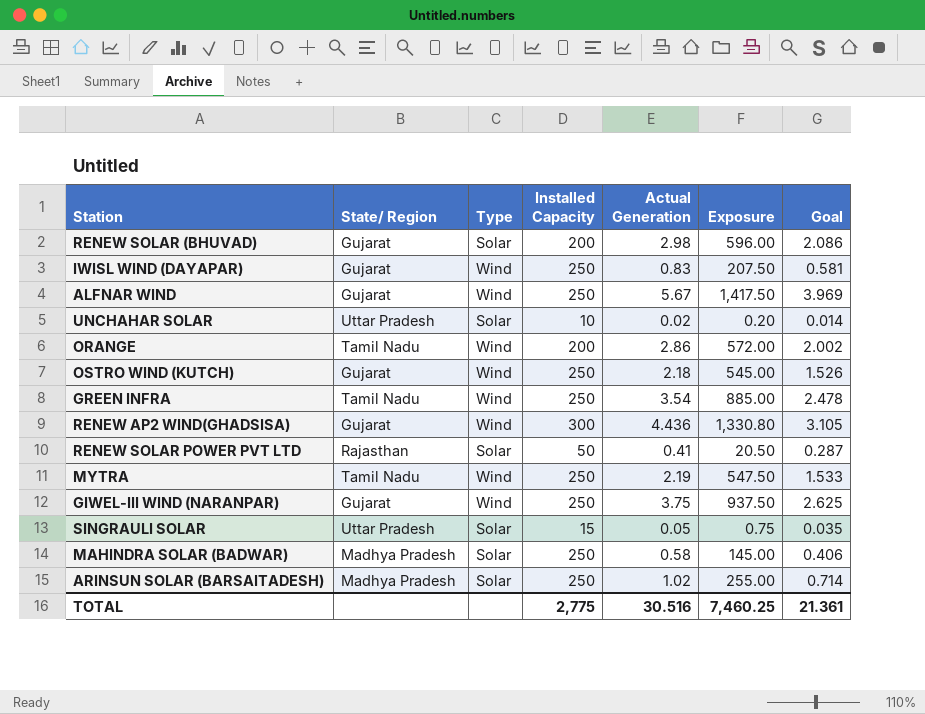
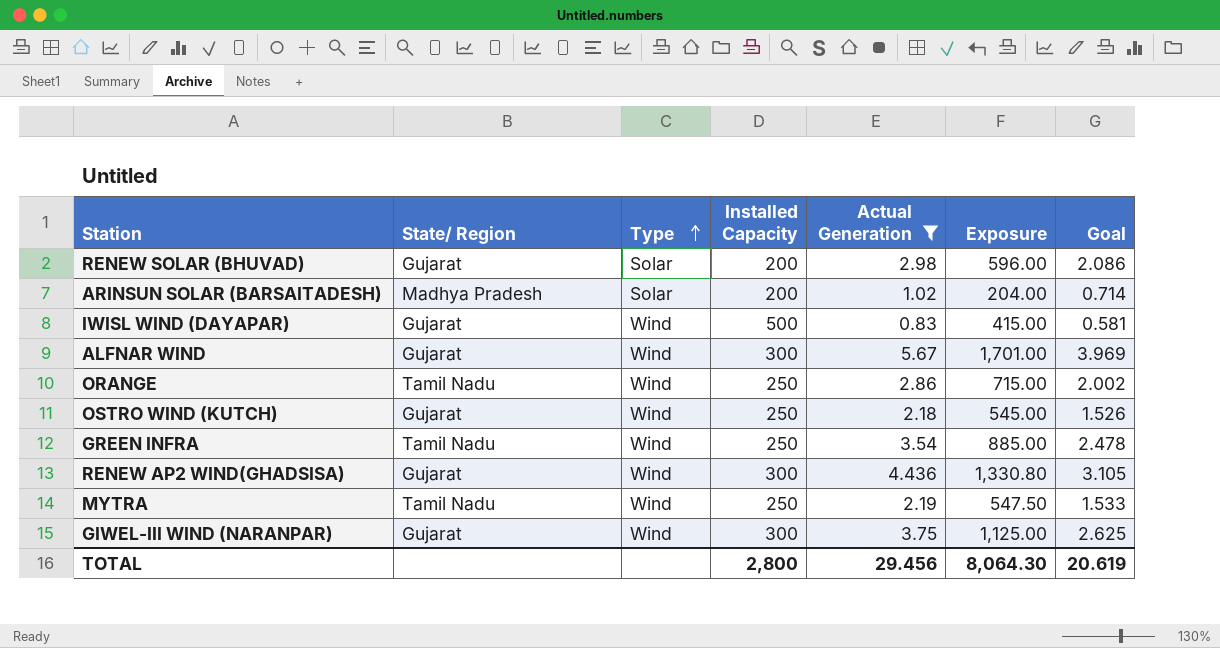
filter: none -> Actual Generation >= 0.83
row order: none -> Type ascending
ARINSUN SOLAR (BARSAITADESH) | Installed Capacity: 250 -> 200
ARINSUN SOLAR (BARSAITADESH) | Exposure: 255.00 -> 204.00
IWISL WIND (DAYAPAR) | Installed Capacity: 250 -> 500
IWISL WIND (DAYAPAR) | Exposure: 207.50 -> 415.00
ALFNAR WIND | Installed Capacity: 250 -> 300
ALFNAR WIND | Exposure: 1,417.50 -> 1,701.00
ORANGE | Installed Capacity: 200 -> 250
ORANGE | Exposure: 572.00 -> 715.00
GIWEL-III WIND (NARANPAR) | Installed Capacity: 250 -> 300
GIWEL-III WIND (NARANPAR) | Exposure: 937.50 -> 1,125.00
TOTAL | Installed Capacity: 2,775 -> 2,800
TOTAL | Actual Generation: 30.516 -> 29.456
TOTAL | Exposure: 7,460.25 -> 8,064.30
TOTAL | Goal: 21.361 -> 20.619

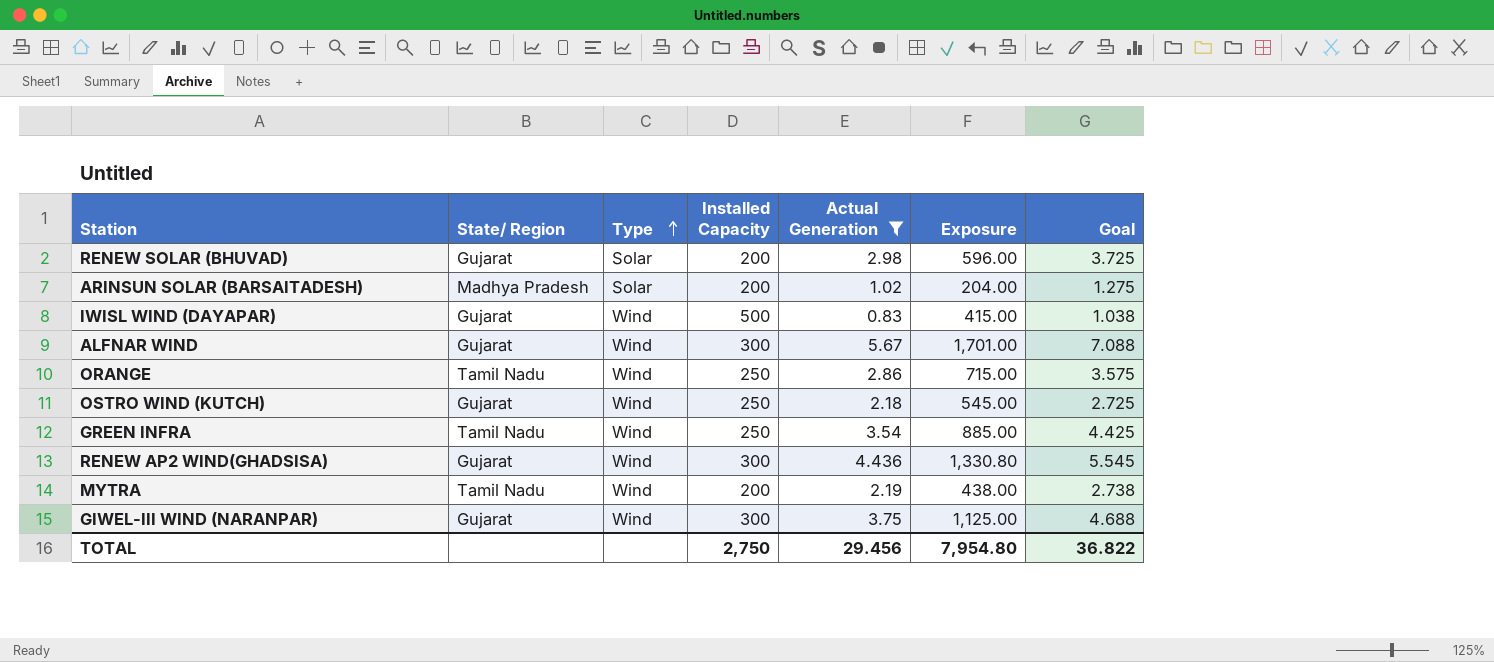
column Goal | formula: [Actual Generation] * 0.7 -> [Actual Generation] * 1.25
MYTRA | Installed Capacity: 250 -> 200
MYTRA | Exposure: 547.50 -> 438.00
TOTAL | Installed Capacity: 2,800 -> 2,750
TOTAL | Exposure: 8,064.30 -> 7,954.80
TOTAL | Goal: 20.619 -> 36.822

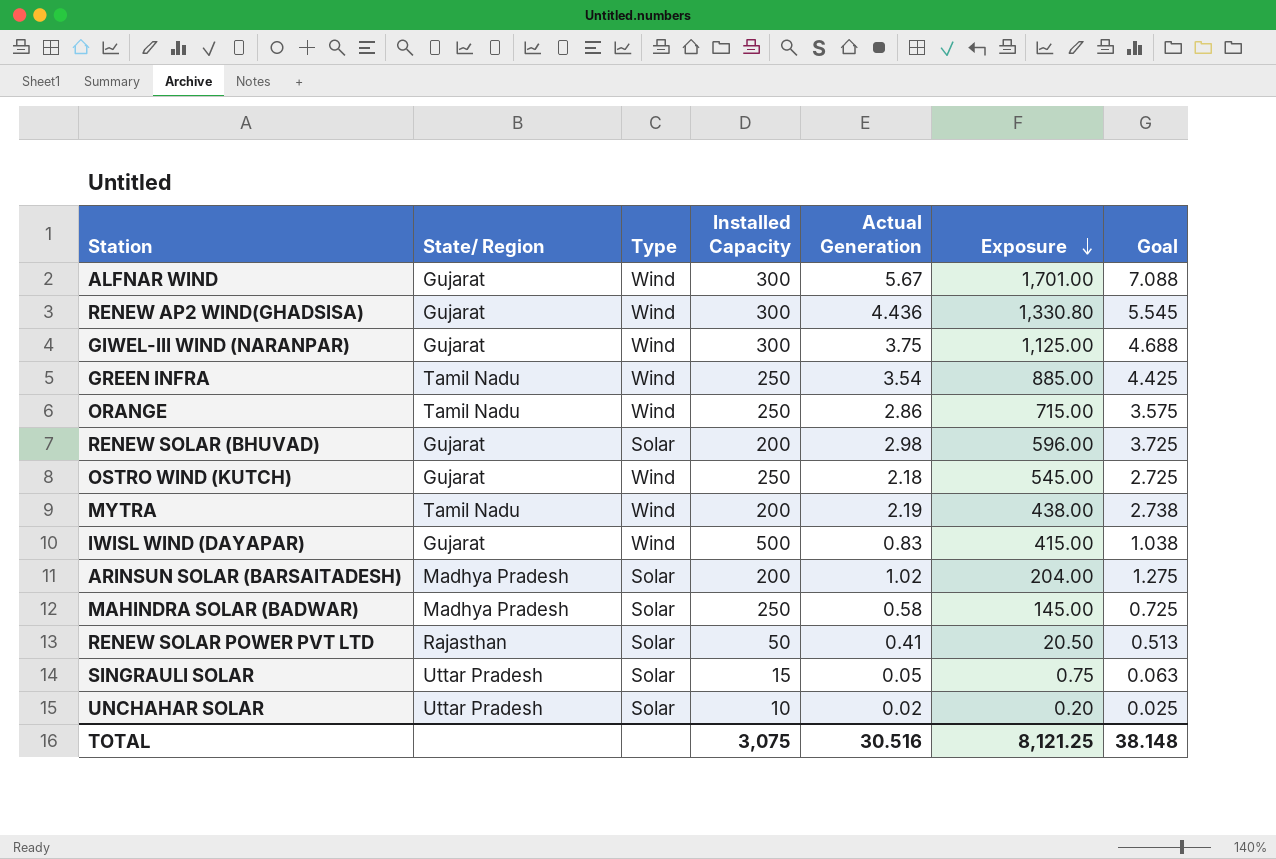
filter: Actual Generation >= 0.83 -> none
row order: Type ascending -> Exposure descending
TOTAL | Installed Capacity: 2,750 -> 3,075
TOTAL | Actual Generation: 29.456 -> 30.516
TOTAL | Exposure: 7,954.80 -> 8,121.25
TOTAL | Goal: 36.822 -> 38.148

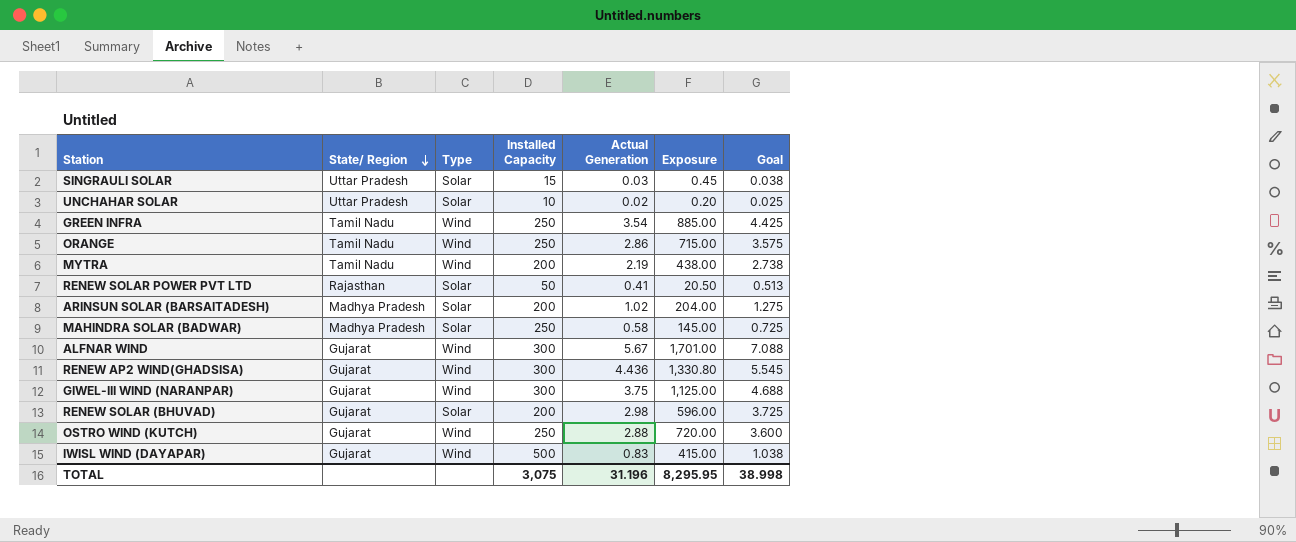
row order: Exposure descending -> State/ Region descending
SINGRAULI SOLAR | Actual Generation: 0.05 -> 0.03
SINGRAULI SOLAR | Exposure: 0.75 -> 0.45
SINGRAULI SOLAR | Goal: 0.063 -> 0.038
OSTRO WIND (KUTCH) | Actual Generation: 2.18 -> 2.88
OSTRO WIND (KUTCH) | Exposure: 545.00 -> 720.00
OSTRO WIND (KUTCH) | Goal: 2.725 -> 3.600
TOTAL | Actual Generation: 30.516 -> 31.196
TOTAL | Exposure: 8,121.25 -> 8,295.95
TOTAL | Goal: 38.148 -> 38.998

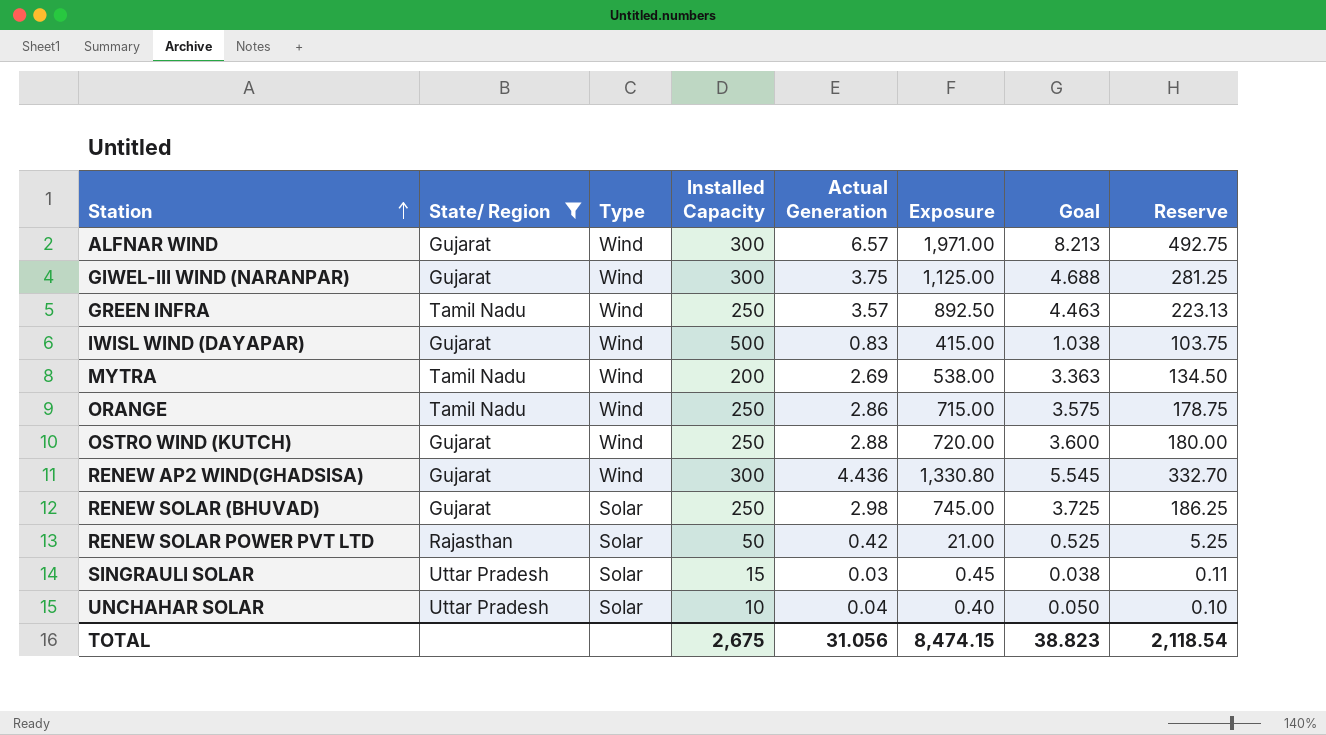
filter: none -> State/ Region != Madhya Pradesh
row order: State/ Region descending -> Station ascending
column Reserve | formula: none -> [Exposure] * 0.25
ALFNAR WIND | Actual Generation: 5.67 -> 6.57
ALFNAR WIND | Exposure: 1,701.00 -> 1,971.00
ALFNAR WIND | Goal: 7.088 -> 8.213
GREEN INFRA | Actual Generation: 3.54 -> 3.57
GREEN INFRA | Exposure: 885.00 -> 892.50
GREEN INFRA | Goal: 4.425 -> 4.463
MYTRA | Actual Generation: 2.19 -> 2.69
MYTRA | Exposure: 438.00 -> 538.00
MYTRA | Goal: 2.738 -> 3.363
RENEW SOLAR (BHUVAD) | Installed Capacity: 200 -> 250
RENEW SOLAR (BHUVAD) | Exposure: 596.00 -> 745.00
RENEW SOLAR POWER PVT LTD | Actual Generation: 0.41 -> 0.42
RENEW SOLAR POWER PVT LTD | Exposure: 20.50 -> 21.00
RENEW SOLAR POWER PVT LTD | Goal: 0.513 -> 0.525
UNCHAHAR SOLAR | Actual Generation: 0.02 -> 0.04
UNCHAHAR SOLAR | Exposure: 0.20 -> 0.40
UNCHAHAR SOLAR | Goal: 0.025 -> 0.050
TOTAL | Installed Capacity: 3,075 -> 2,675
TOTAL | Actual Generation: 31.196 -> 31.056
TOTAL | Exposure: 8,295.95 -> 8,474.15
TOTAL | Goal: 38.998 -> 38.823

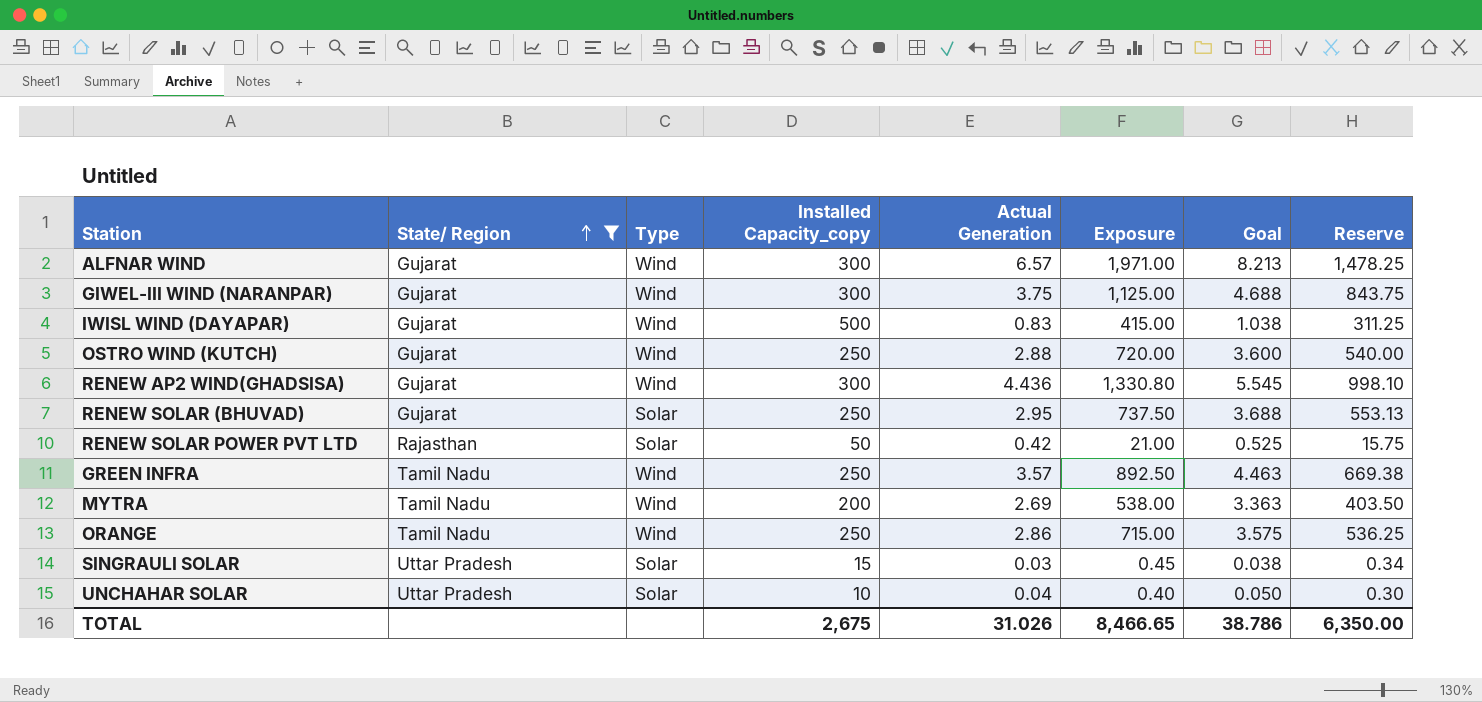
row order: Station ascending -> State/ Region ascending
column name: Installed Capacity -> Installed Capacity_copy
column Reserve | formula: [Exposure] * 0.25 -> [Exposure] * 0.75
RENEW SOLAR (BHUVAD) | Actual Generation: 2.98 -> 2.95
RENEW SOLAR (BHUVAD) | Exposure: 745.00 -> 737.50
RENEW SOLAR (BHUVAD) | Goal: 3.725 -> 3.688
TOTAL | Actual Generation: 31.056 -> 31.026
TOTAL | Exposure: 8,474.15 -> 8,466.65
TOTAL | Goal: 38.823 -> 38.786
TOTAL | Reserve: 2,118.54 -> 6,350.00

